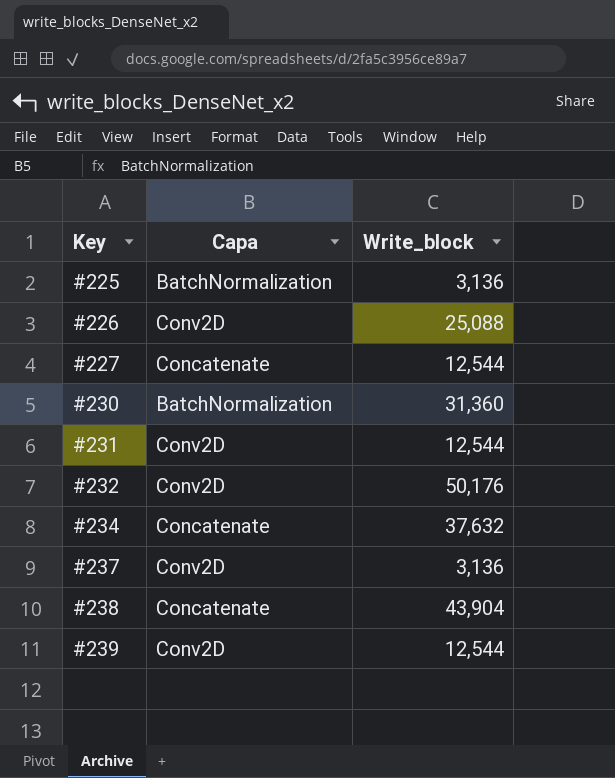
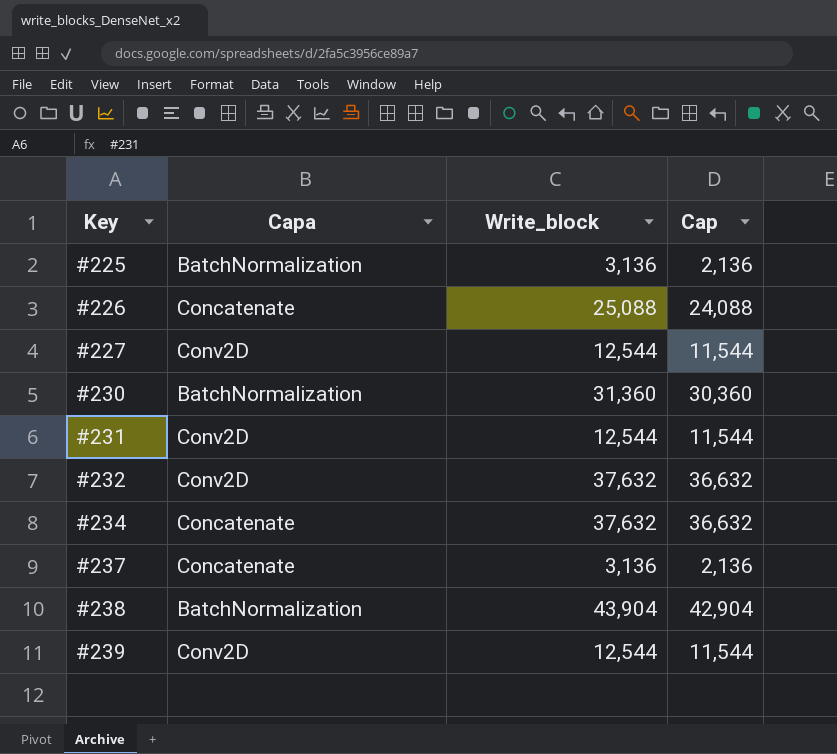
column Cap | formula: none -> [Write_block] - 1000
#226 | Capa: Conv2D -> Concatenate
#227 | Capa: Concatenate -> Conv2D
#232 | Write_block: 50,176 -> 37,632
#237 | Capa: Conv2D -> Concatenate
#238 | Capa: Concatenate -> BatchNormalization

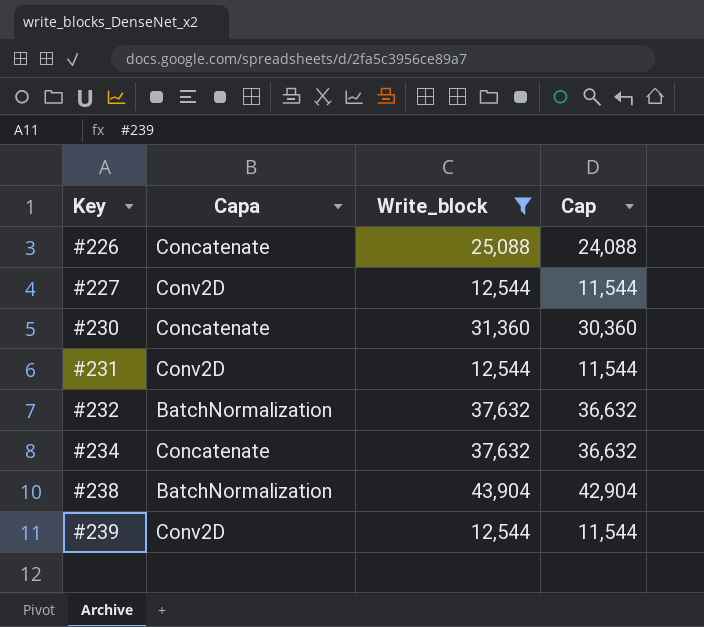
filter: none -> Write_block != 3,136
#230 | Capa: BatchNormalization -> Concatenate
#232 | Capa: Conv2D -> BatchNormalization

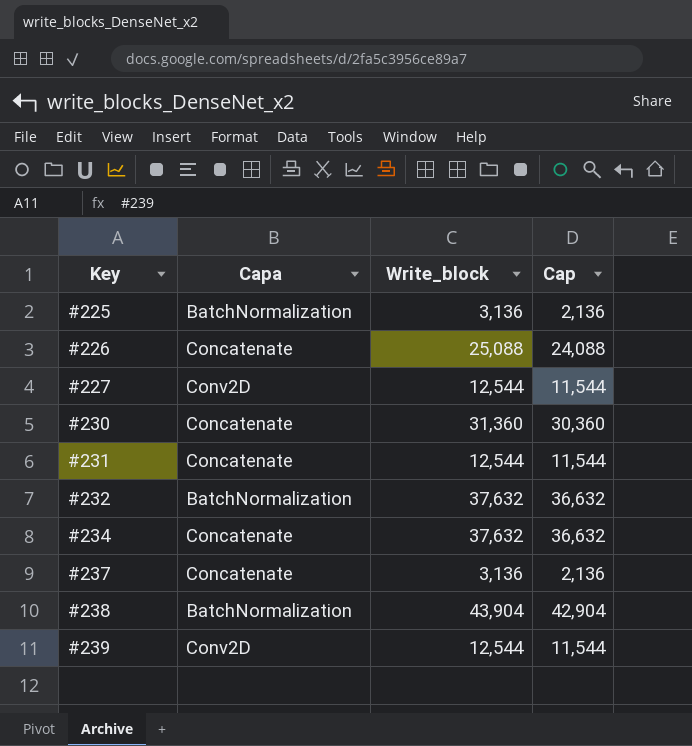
filter: Write_block != 3,136 -> none
#231 | Capa: Conv2D -> Concatenate

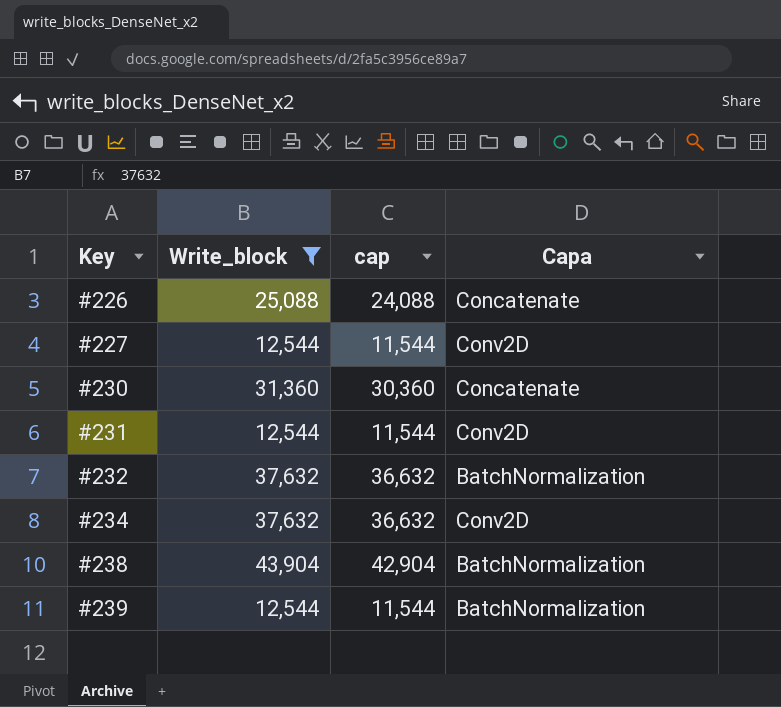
filter: none -> Write_block != 3,136
column name: Cap -> cap
column Capa | position: 2 -> 4
#231 | Capa: Concatenate -> Conv2D
#234 | Capa: Concatenate -> Conv2D
#239 | Capa: Conv2D -> BatchNormalization

